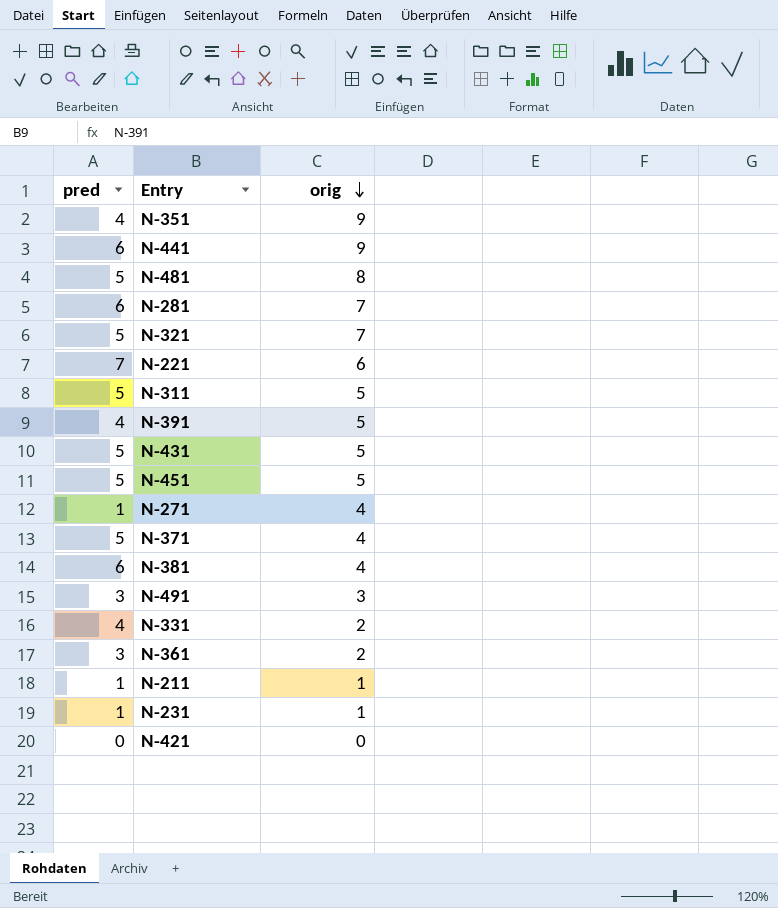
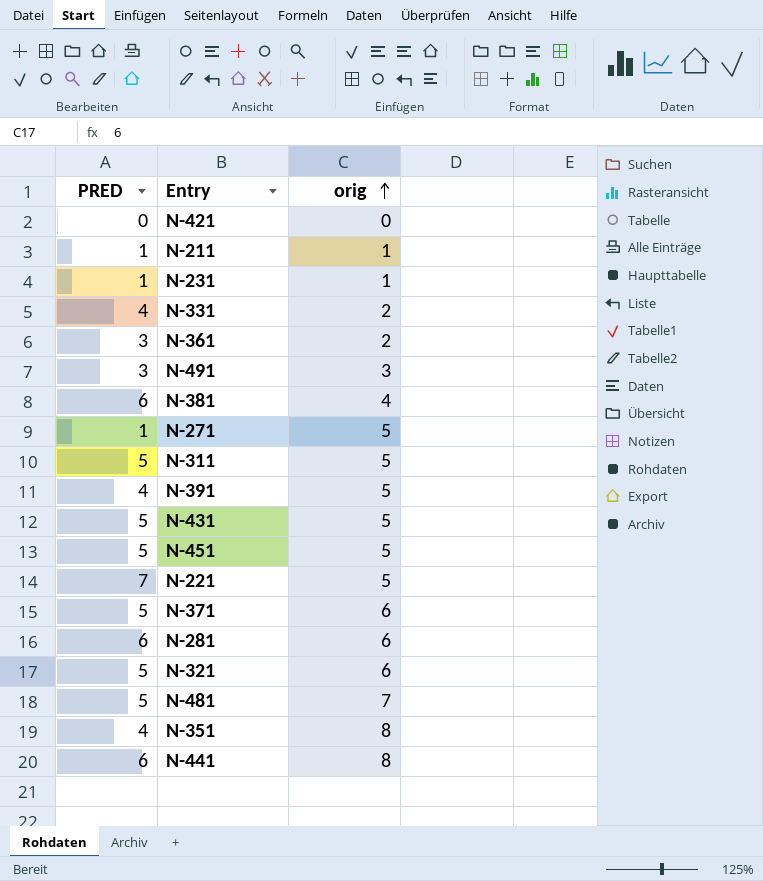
row order: orig descending -> orig ascending
column name: pred -> PRED
N-271 | orig: 4 -> 5
N-221 | orig: 6 -> 5
N-371 | orig: 4 -> 6
N-281 | orig: 7 -> 6
N-321 | orig: 7 -> 6
N-481 | orig: 8 -> 7
N-351 | orig: 9 -> 8
N-441 | orig: 9 -> 8

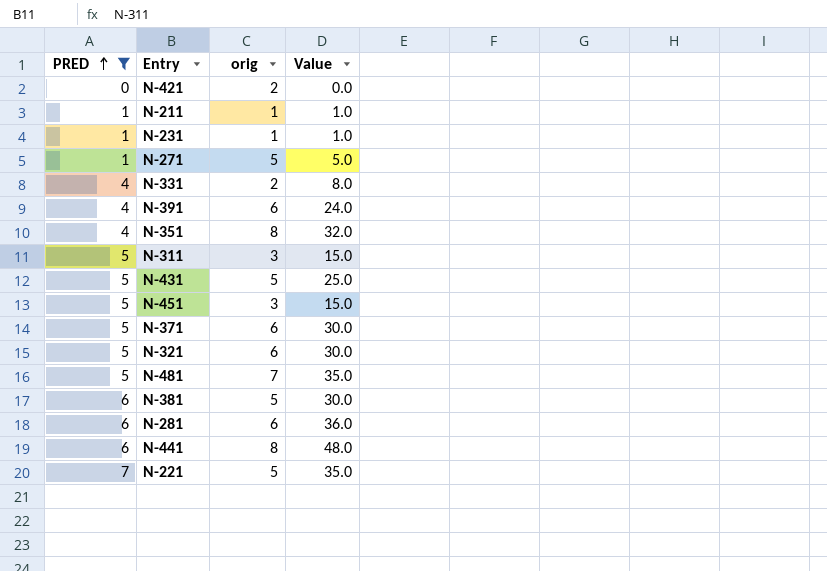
filter: none -> PRED != 3
row order: orig ascending -> PRED ascending
column Value | formula: none -> [PRED] * [orig]
N-421 | orig: 0 -> 2
N-391 | orig: 5 -> 6
N-311 | orig: 5 -> 3
N-451 | orig: 5 -> 3
N-381 | orig: 4 -> 5

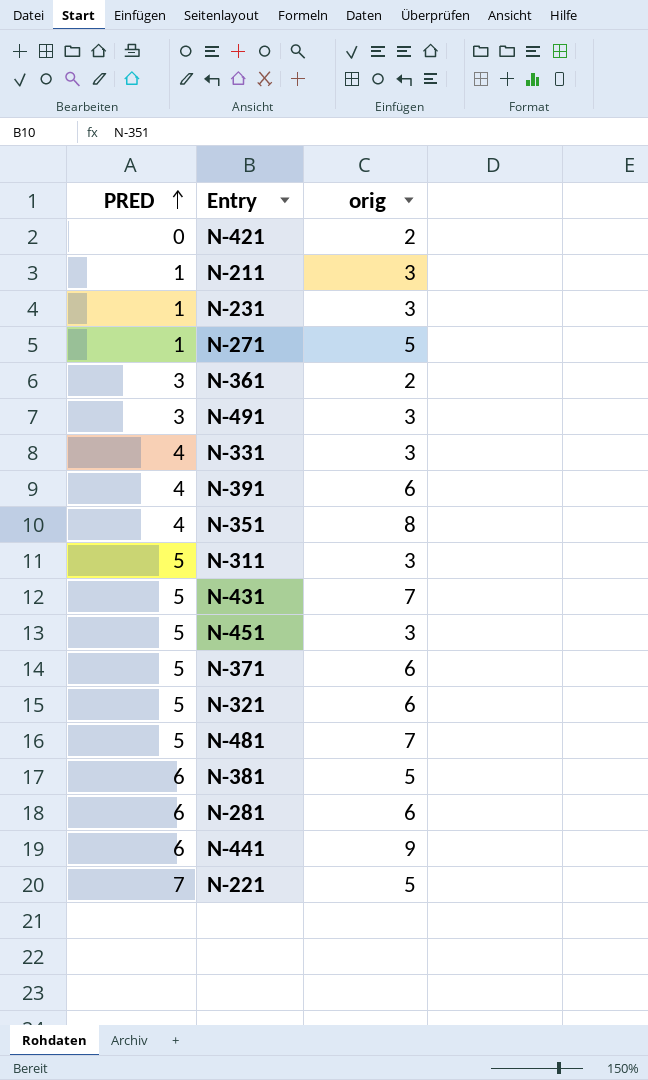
filter: PRED != 3 -> none
column Value | formula: [PRED] * [orig] -> none
N-211 | orig: 1 -> 3
N-231 | orig: 1 -> 3
N-331 | orig: 2 -> 3
N-431 | orig: 5 -> 7
N-441 | orig: 8 -> 9

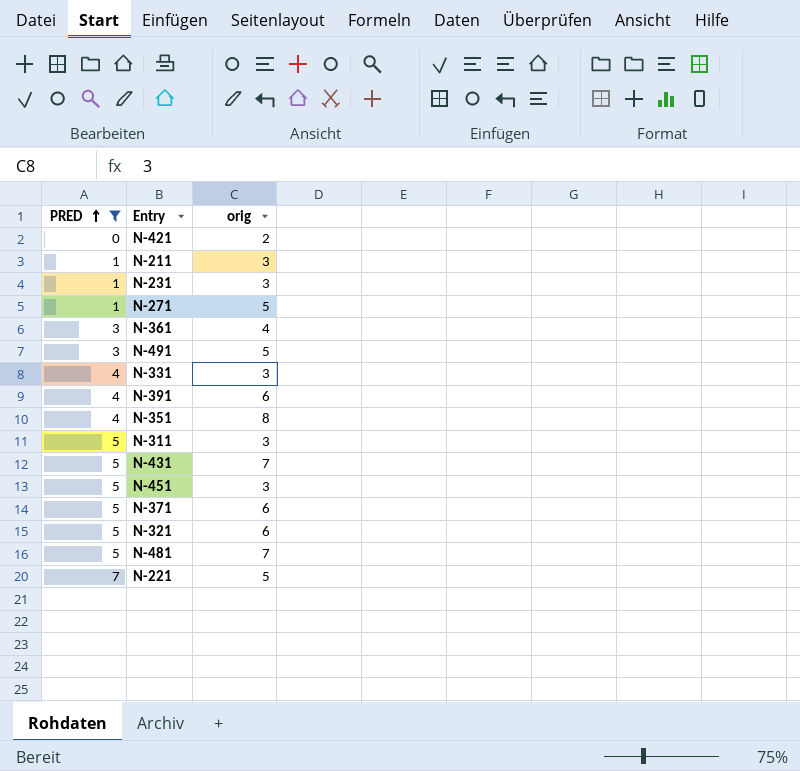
filter: none -> PRED != 6
N-361 | orig: 2 -> 4
N-491 | orig: 3 -> 5

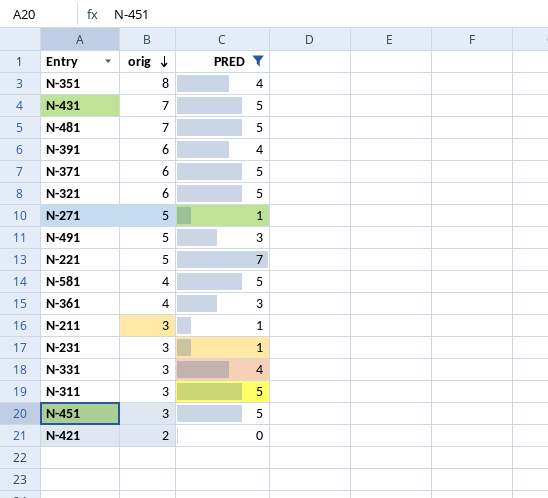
row order: PRED ascending -> orig descending
column PRED | position: 1 -> 3
row N-581: none -> 4 | 5

